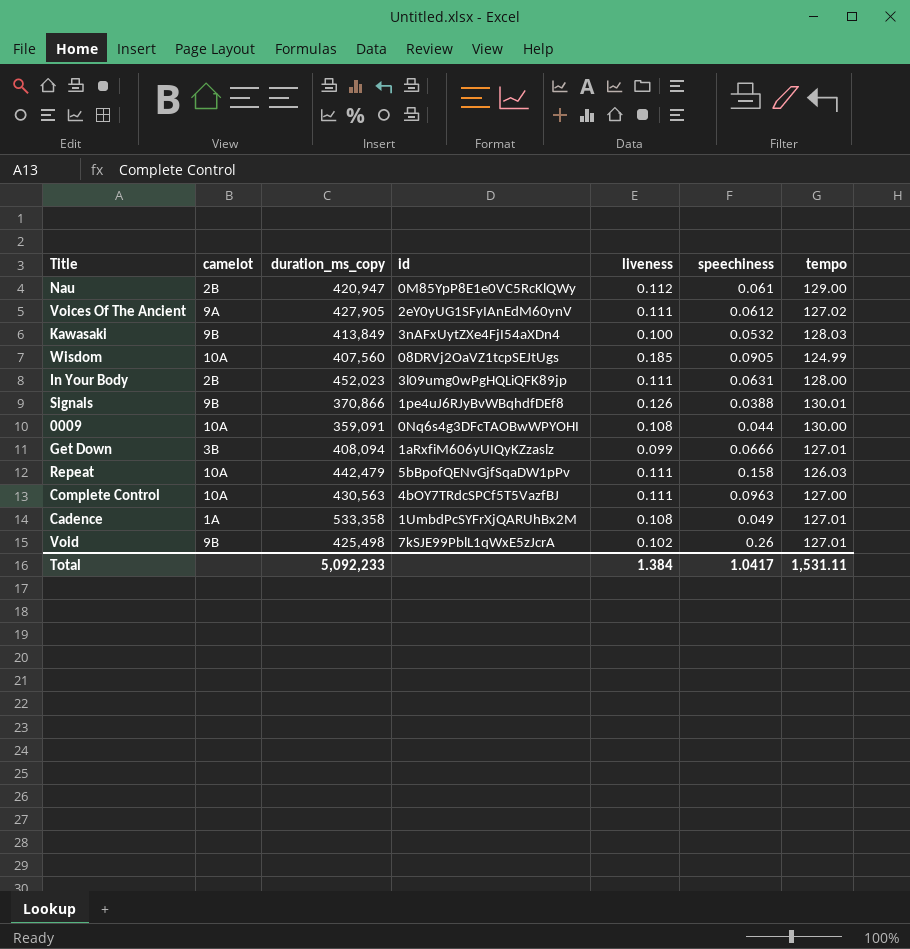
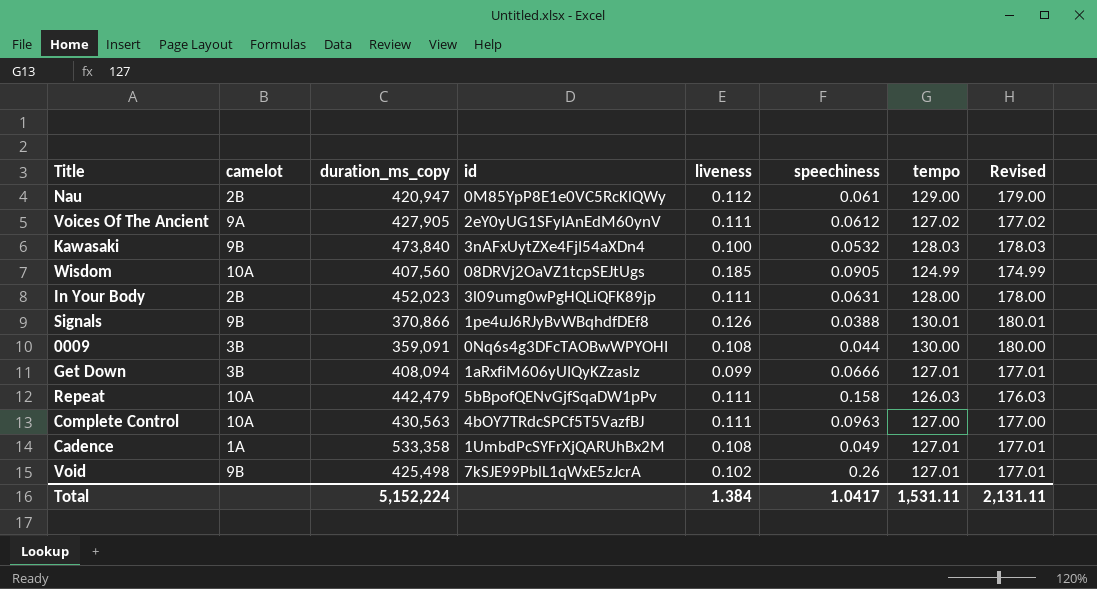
column Revised | formula: none -> [tempo] + 50
Kawasaki | duration_ms_copy: 413,849 -> 473,840
0009 | camelot: 10A -> 3B
Total | duration_ms_copy: 5,092,233 -> 5,152,224

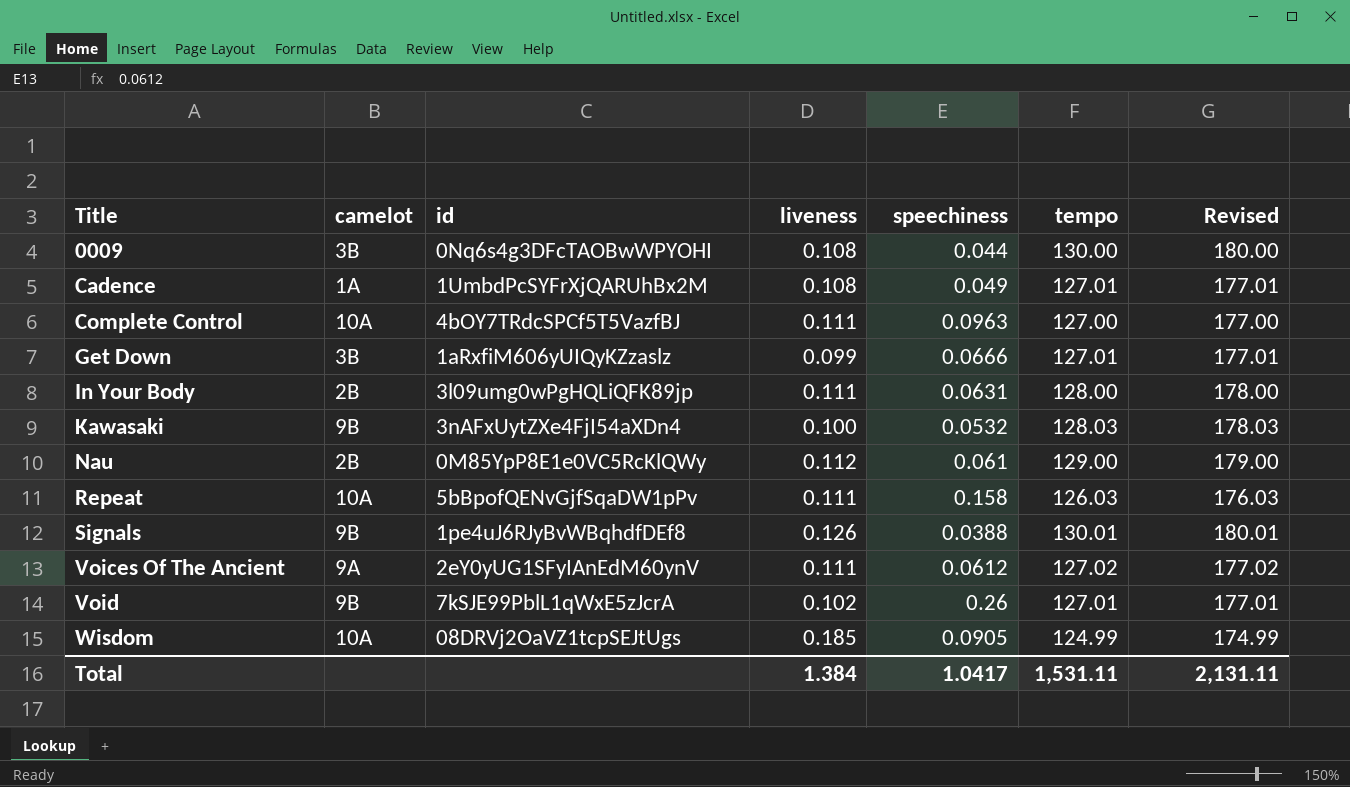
row order: none -> Title ascending
column duration_ms_copy | position: 3 -> none

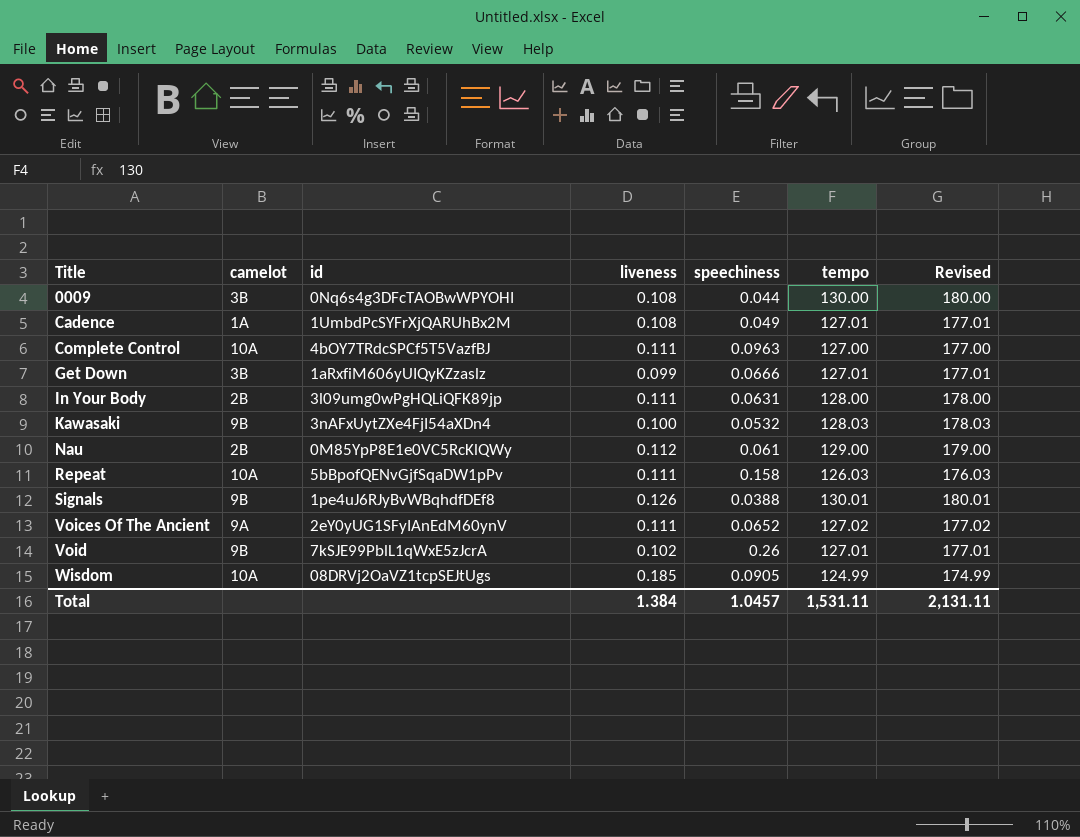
Voices Of The Ancient | speechiness: 0.0612 -> 0.0652
Total | speechiness: 1.0417 -> 1.0457

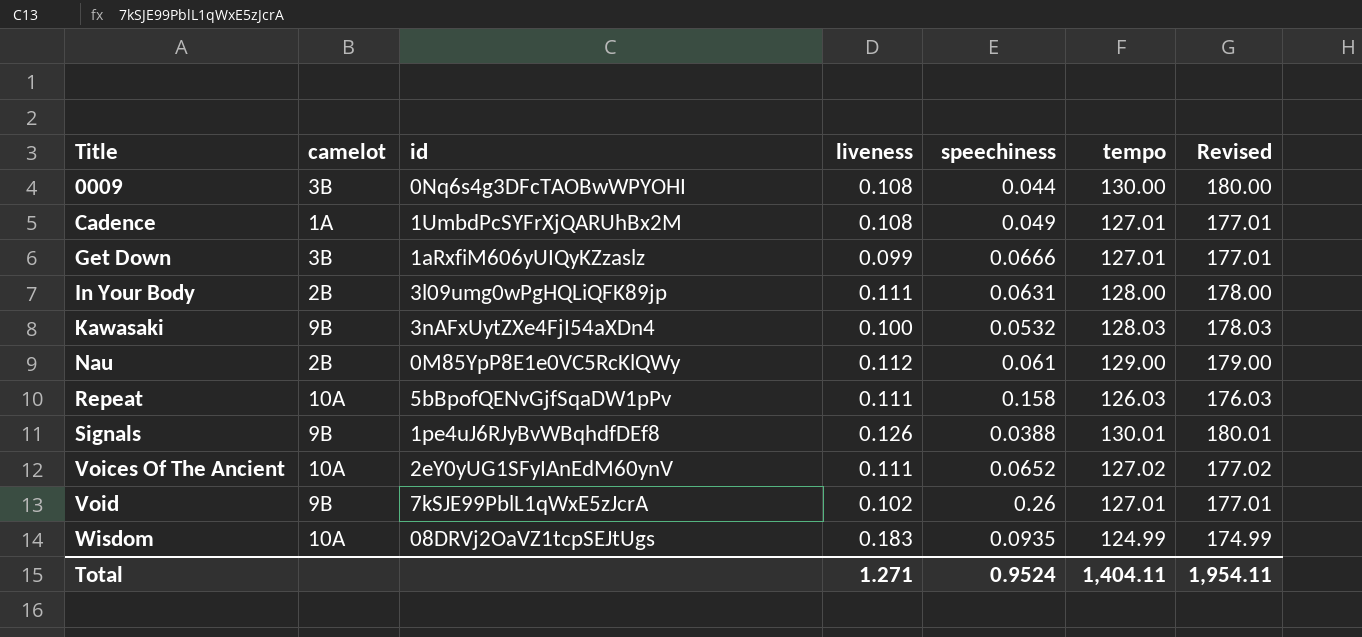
row Complete Control: 10A | 4bOY7TRdcSPCf5T5VazfBJ | 0.111 | 0.0963 | 127.00 | 177.00 -> none
Voices Of The Ancient | camelot: 9A -> 10A
Wisdom | liveness: 0.185 -> 0.183
Wisdom | speechiness: 0.0905 -> 0.0935
Total | liveness: 1.384 -> 1.271
Total | speechiness: 1.0457 -> 0.9524
Total | tempo: 1,531.11 -> 1,404.11
Total | Revised: 2,131.11 -> 1,954.11

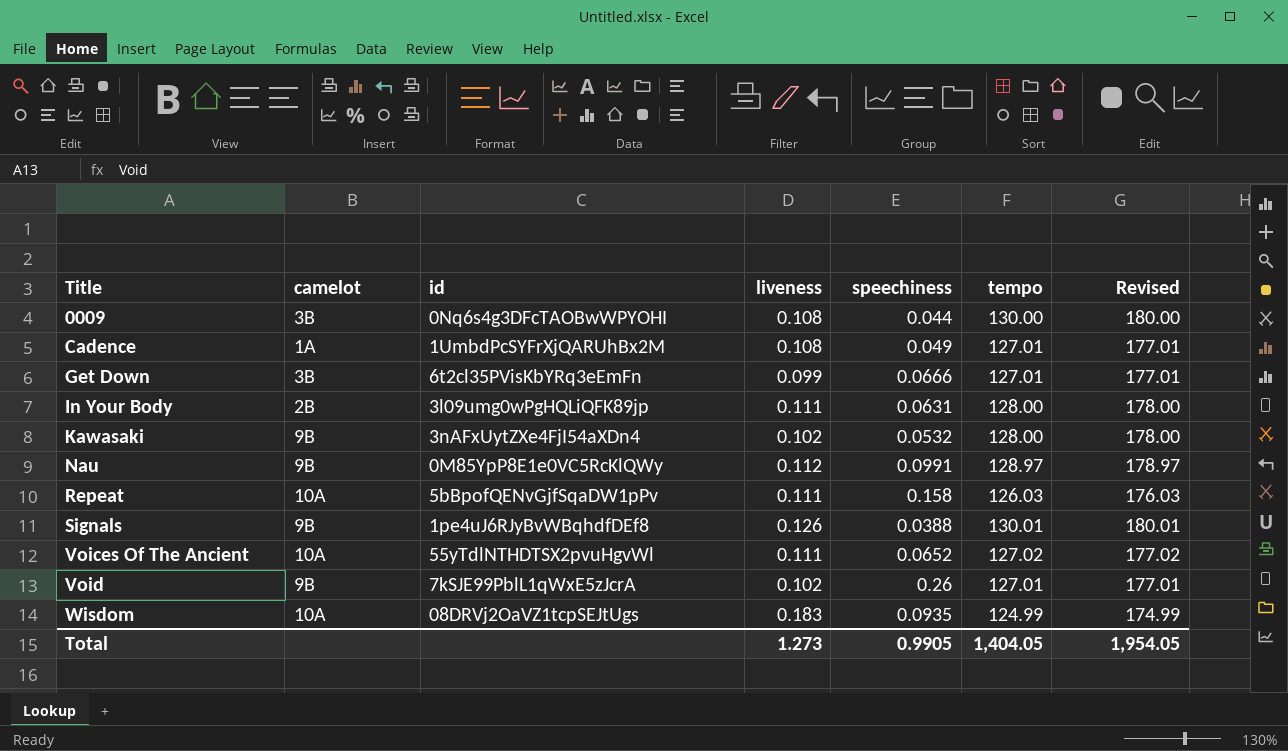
Get Down | id: 1aRxfiM606yUIQyKZzaslz -> 6t2cl35PVisKbYRq3eEmFn
Kawasaki | liveness: 0.100 -> 0.102
Kawasaki | tempo: 128.03 -> 128.00
Kawasaki | Revised: 178.03 -> 178.00
Nau | camelot: 2B -> 9B
Nau | speechiness: 0.061 -> 0.0991
Nau | tempo: 129.00 -> 128.97
Nau | Revised: 179.00 -> 178.97
Voices Of The Ancient | id: 2eY0yUG1SFyIAnEdM60ynV -> 55yTdlNTHDTSX2pvuHgvWl
Total | liveness: 1.271 -> 1.273
Total | speechiness: 0.9524 -> 0.9905
Total | tempo: 1,404.11 -> 1,404.05
Total | Revised: 1,954.11 -> 1,954.05

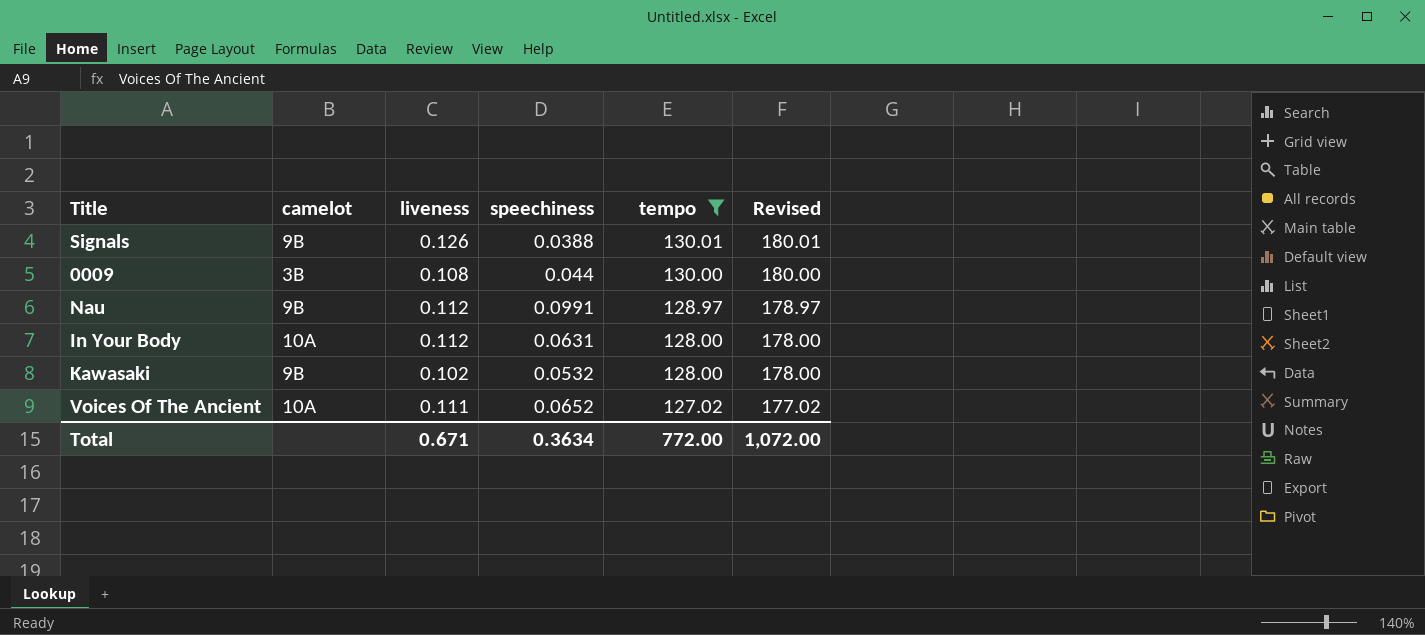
filter: none -> tempo >= 127.02
row order: Title ascending -> tempo descending
column id | position: 3 -> none
In Your Body | camelot: 2B -> 10A
In Your Body | liveness: 0.111 -> 0.112
Total | liveness: 1.273 -> 0.671
Total | speechiness: 0.9905 -> 0.3634
Total | tempo: 1,404.05 -> 772.00
Total | Revised: 1,954.05 -> 1,072.00

